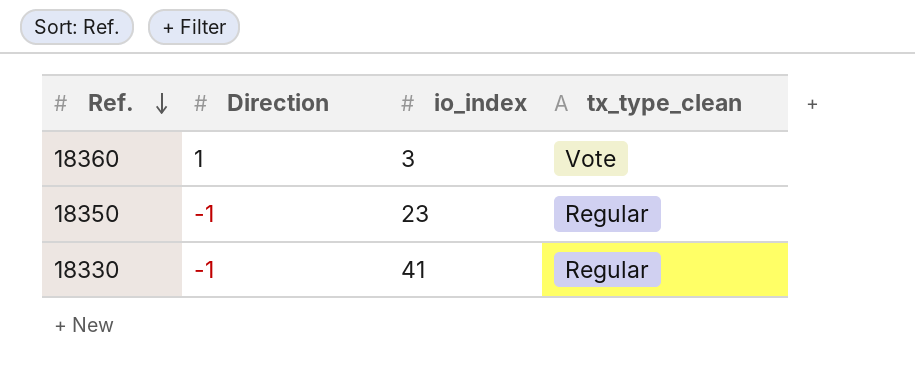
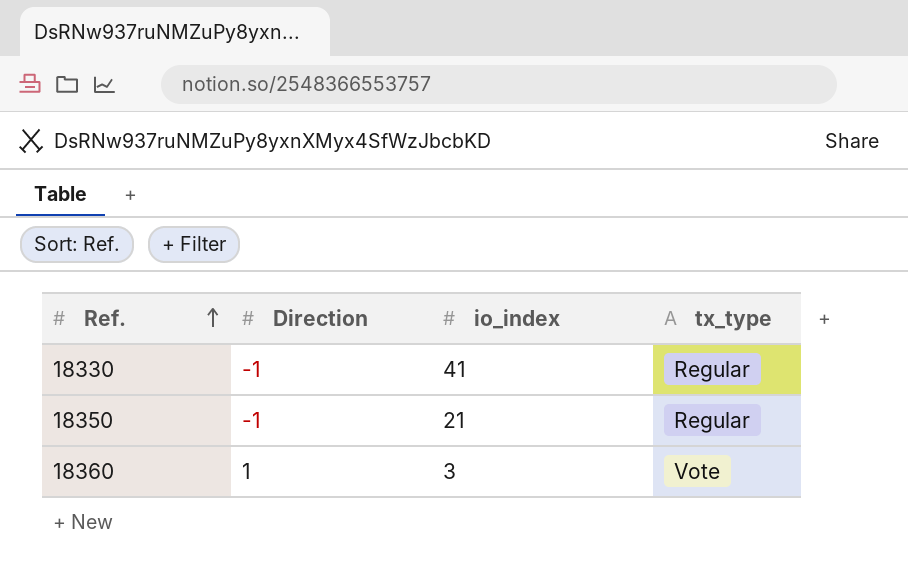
row order: Ref. descending -> Ref. ascending
column name: tx_type_clean -> tx_type
18350 | io_index: 23 -> 21

